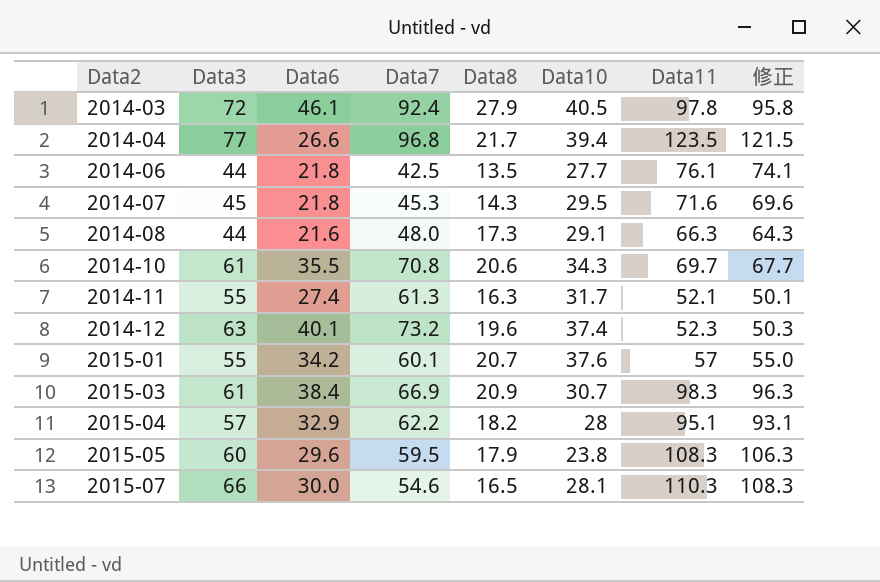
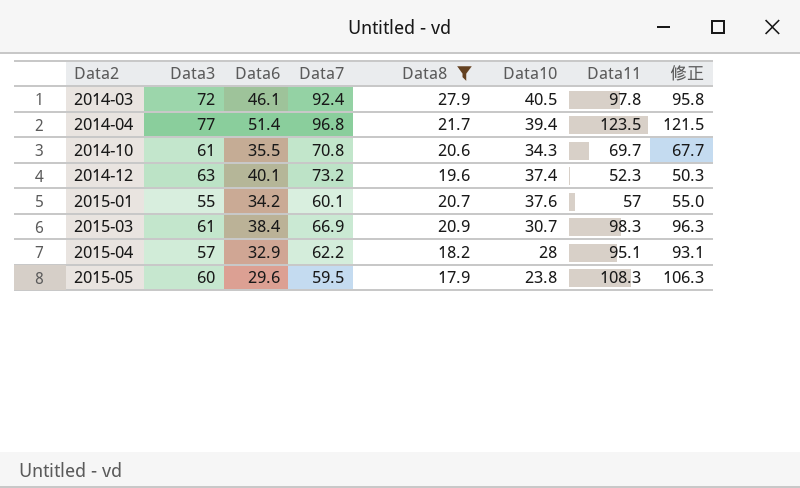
filter: none -> Data8 >= 17.9
2014-04 | Data6: 26.6 -> 51.4

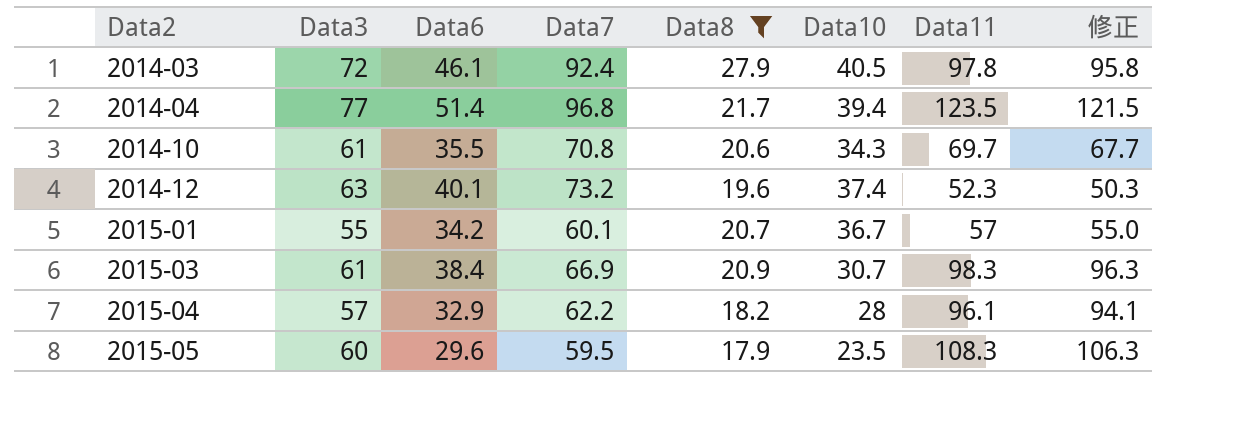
2015-01 | Data10: 37.6 -> 36.7
2015-04 | Data11: 95.1 -> 96.1
2015-04 | 修正: 93.1 -> 94.1
2015-05 | Data10: 23.8 -> 23.5

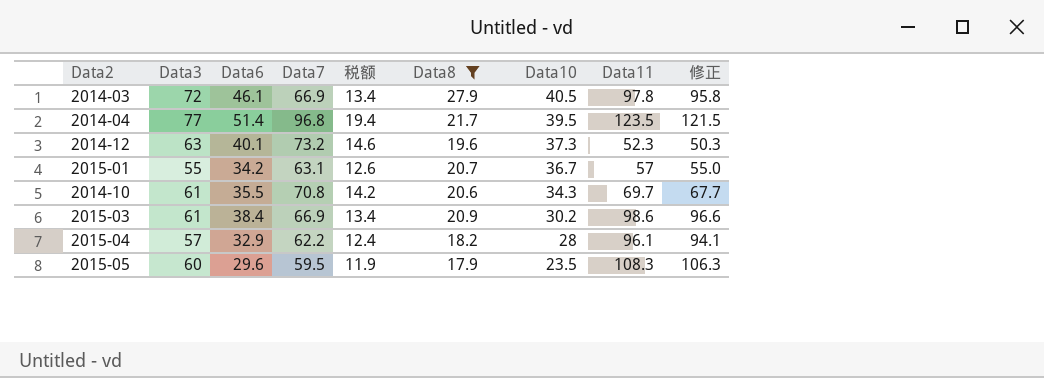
row order: Data2 ascending -> Data10 descending
column 税额 | formula: none -> [Data7] * 0.2
2014-03 | Data7: 92.4 -> 66.9
2014-04 | Data10: 39.4 -> 39.5
2014-12 | Data10: 37.4 -> 37.3
2015-01 | Data7: 60.1 -> 63.1
2015-03 | Data10: 30.7 -> 30.2
2015-03 | Data11: 98.3 -> 98.6
2015-03 | 修正: 96.3 -> 96.6

